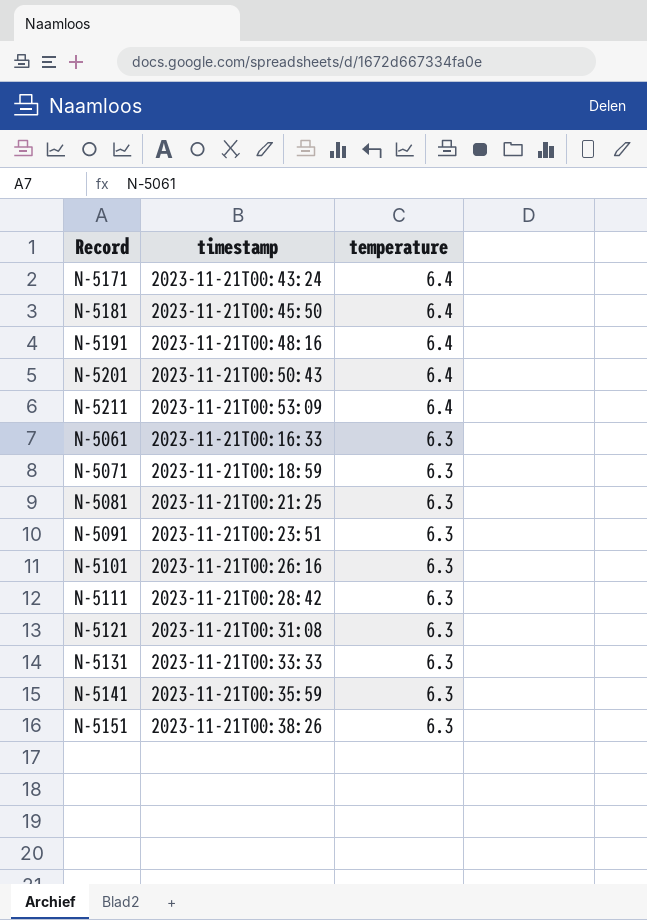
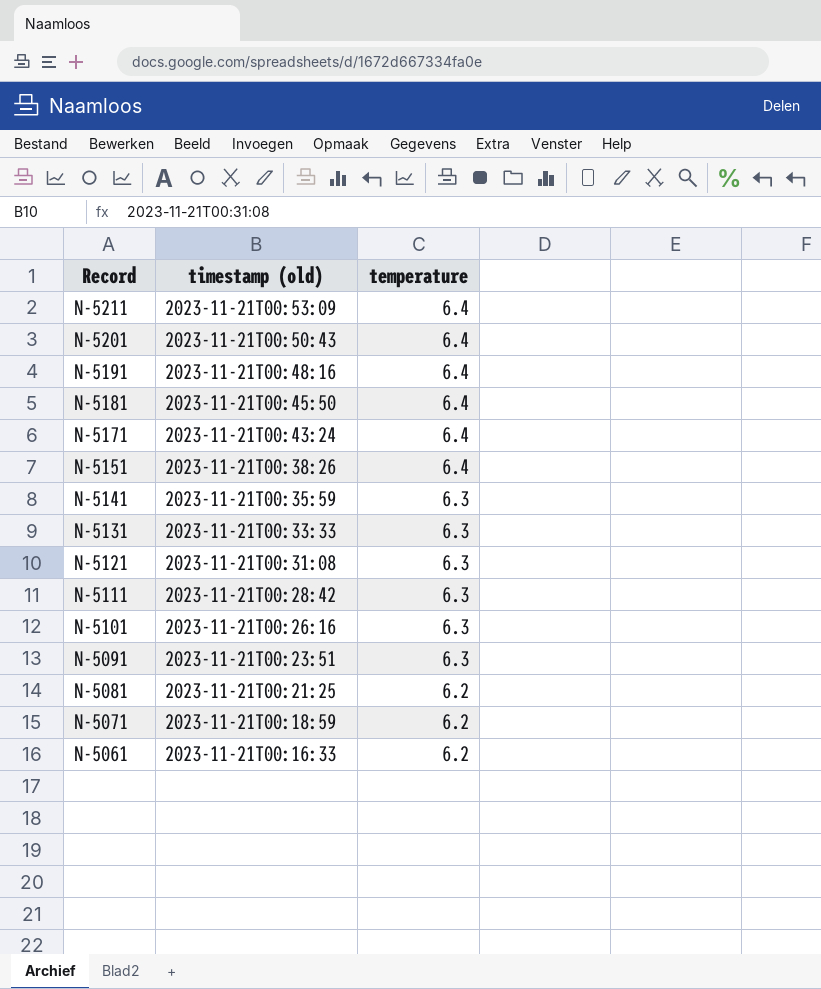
row order: temperature descending -> Record descending
column name: timestamp -> timestamp (old)
N-5151 | temperature: 6.3 -> 6.4
N-5081 | temperature: 6.3 -> 6.2
N-5071 | temperature: 6.3 -> 6.2
N-5061 | temperature: 6.3 -> 6.2

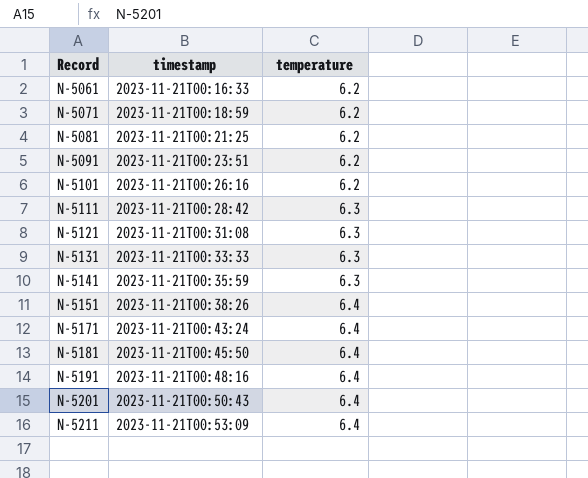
row order: Record descending -> Record ascending
column name: timestamp (old) -> timestamp
N-5091 | temperature: 6.3 -> 6.2
N-5101 | temperature: 6.3 -> 6.2

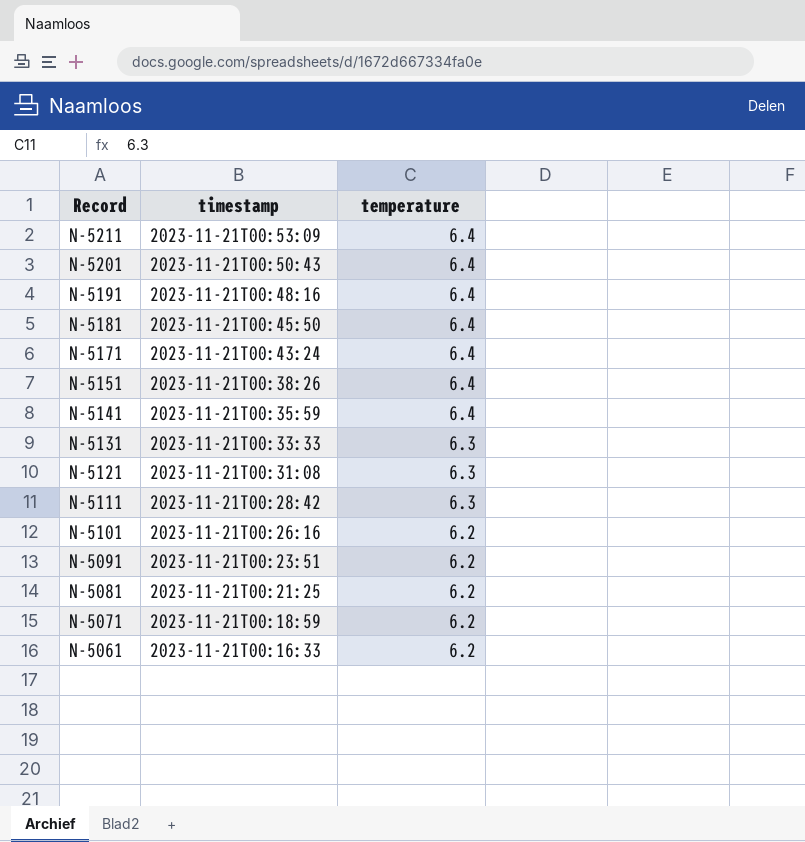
row order: Record ascending -> Record descending
N-5141 | temperature: 6.3 -> 6.4

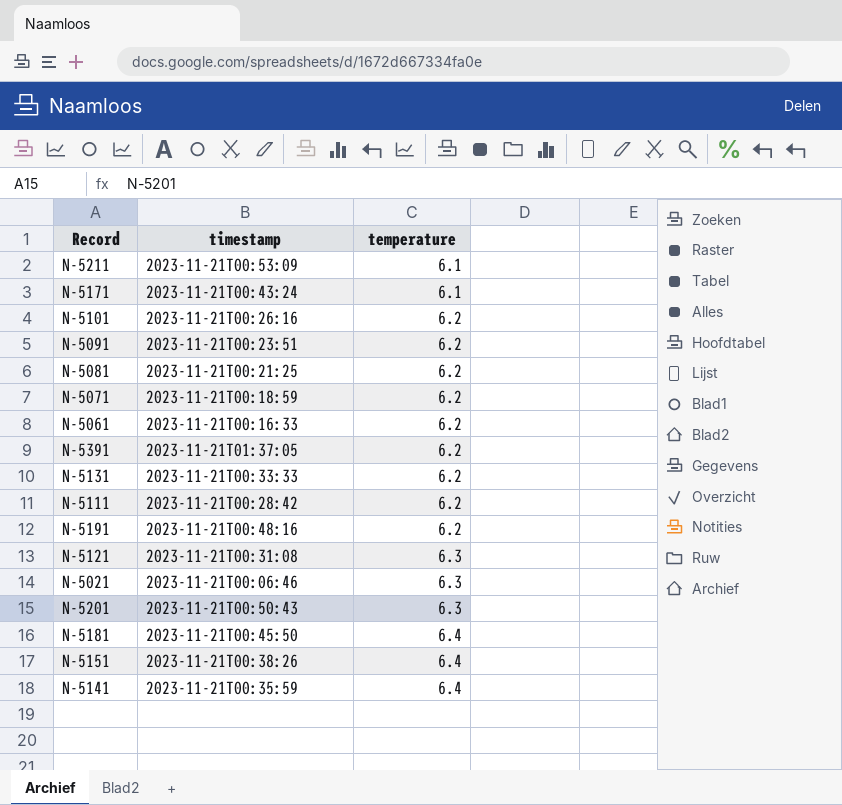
row order: Record descending -> temperature ascending
N-5211 | temperature: 6.4 -> 6.1
N-5171 | temperature: 6.4 -> 6.1
row N-5391: none -> 2023-11-21T01:37:05 | 6.2
N-5131 | temperature: 6.3 -> 6.2
N-5111 | temperature: 6.3 -> 6.2
N-5191 | temperature: 6.4 -> 6.2
row N-5021: none -> 2023-11-21T00:06:46 | 6.3
N-5201 | temperature: 6.4 -> 6.3

